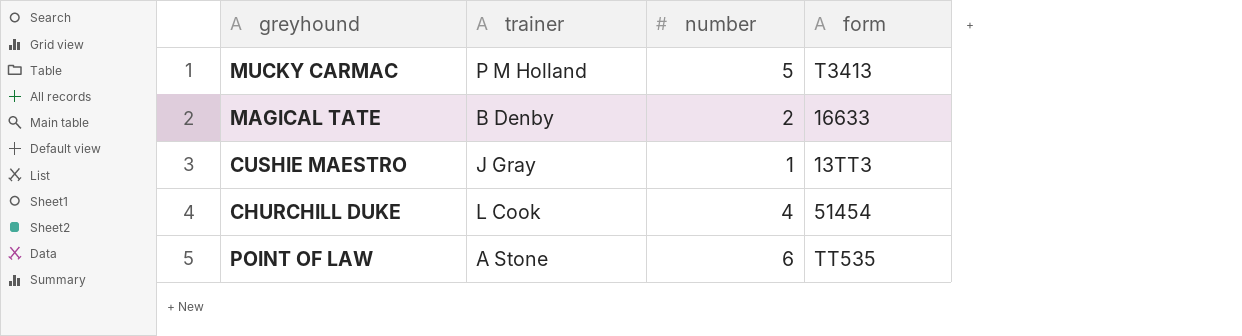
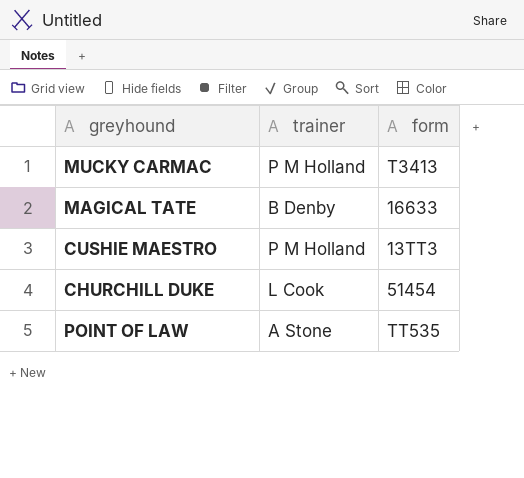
column number | position: 3 -> none
CUSHIE MAESTRO | trainer: J Gray -> P M Holland

